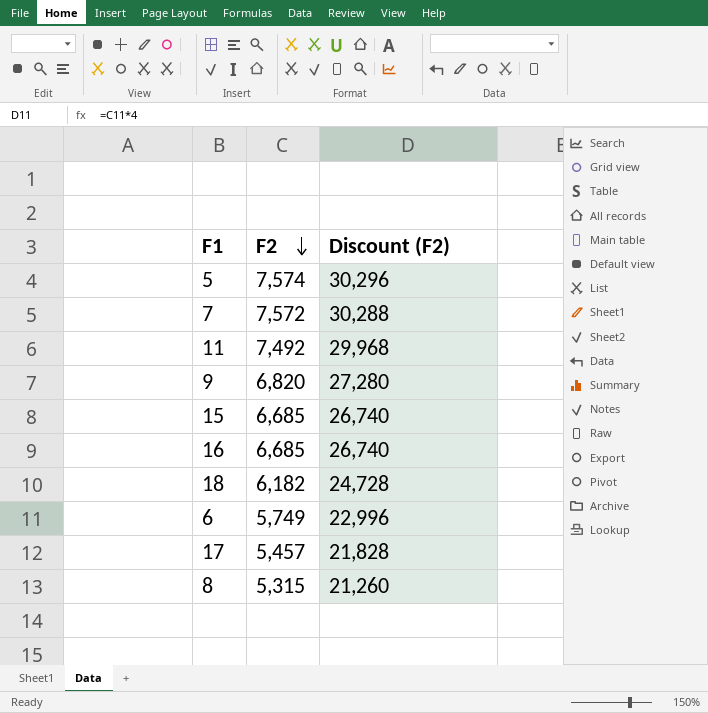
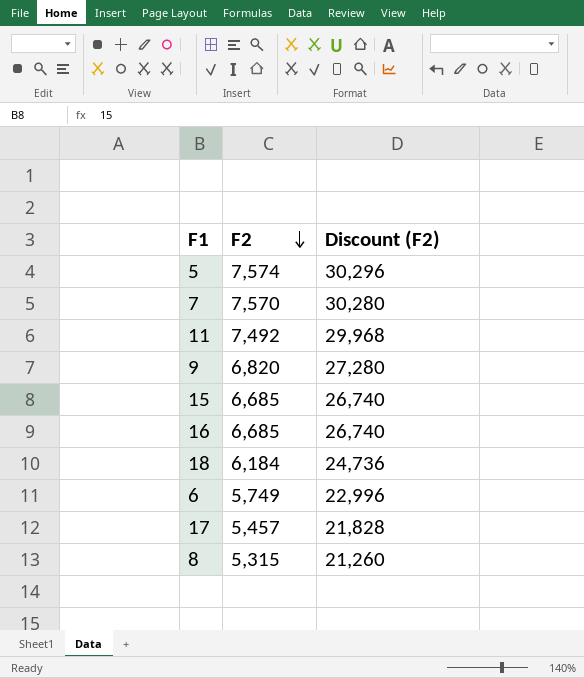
7 | F2: 7,572 -> 7,570
7 | Discount (F2): 30,288 -> 30,280
18 | F2: 6,182 -> 6,184
18 | Discount (F2): 24,728 -> 24,736

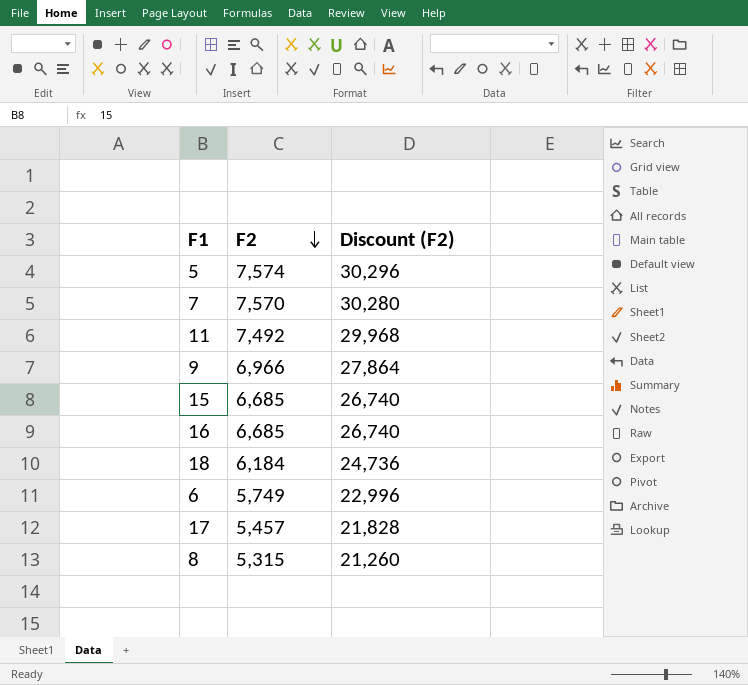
9 | F2: 6,820 -> 6,966
9 | Discount (F2): 27,280 -> 27,864

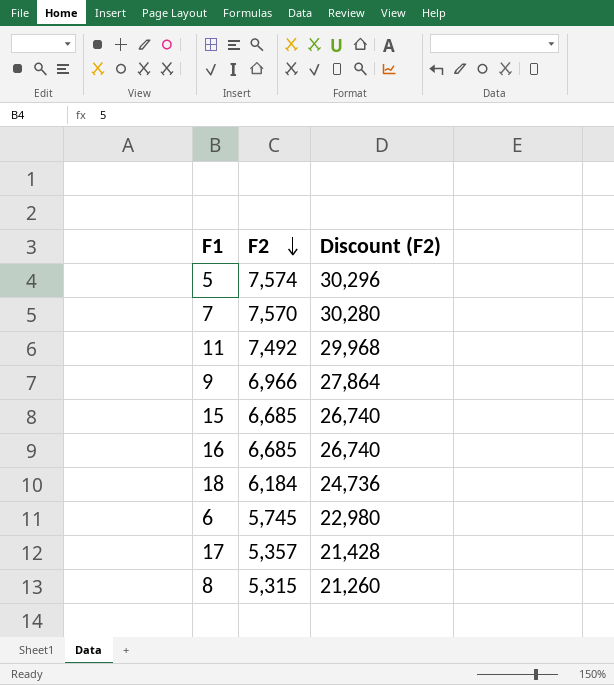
6 | F2: 5,749 -> 5,745
6 | Discount (F2): 22,996 -> 22,980
17 | F2: 5,457 -> 5,357
17 | Discount (F2): 21,828 -> 21,428

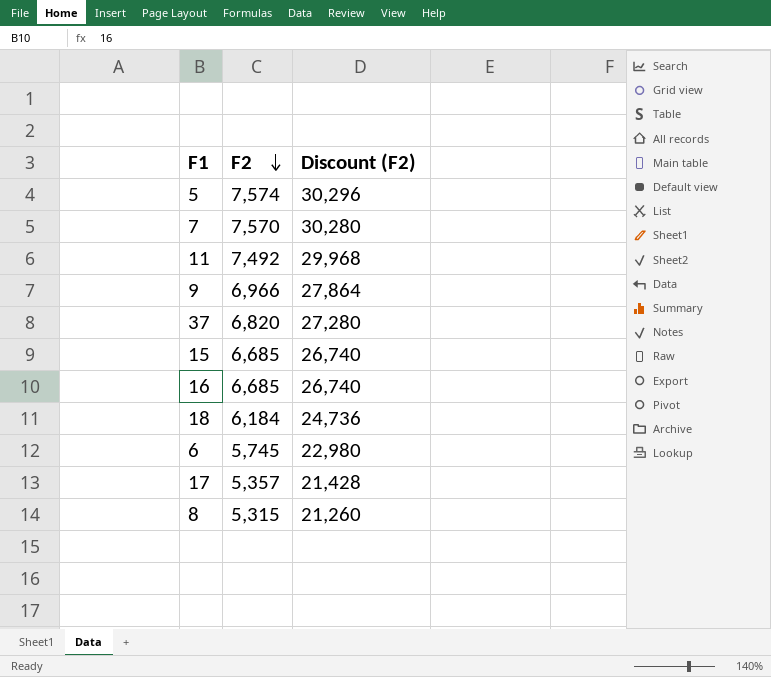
row 37: none -> 6,820 | 27,280

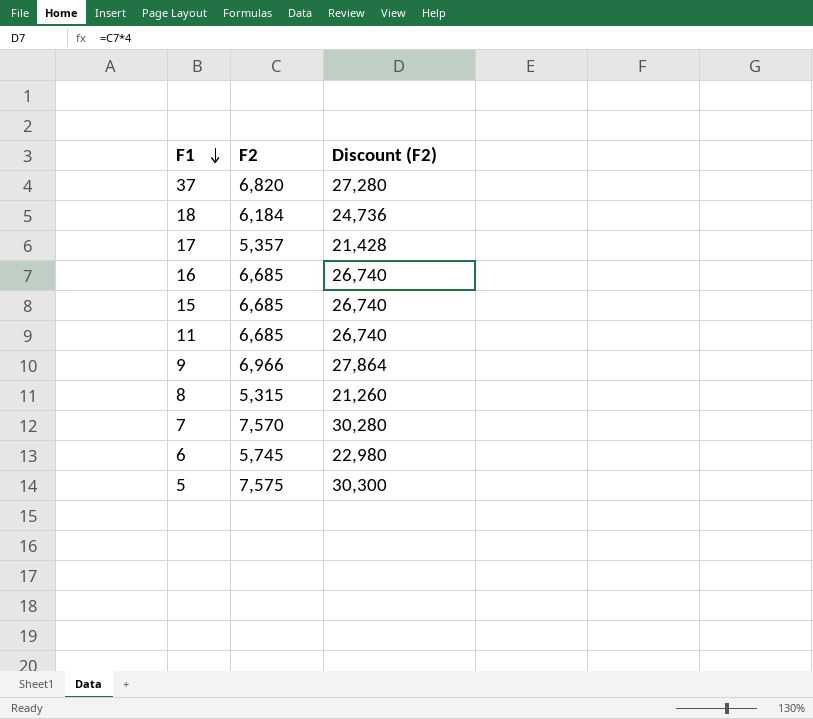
row order: F2 descending -> F1 descending
11 | F2: 7,492 -> 6,685
11 | Discount (F2): 29,968 -> 26,740
5 | F2: 7,574 -> 7,575
5 | Discount (F2): 30,296 -> 30,300

